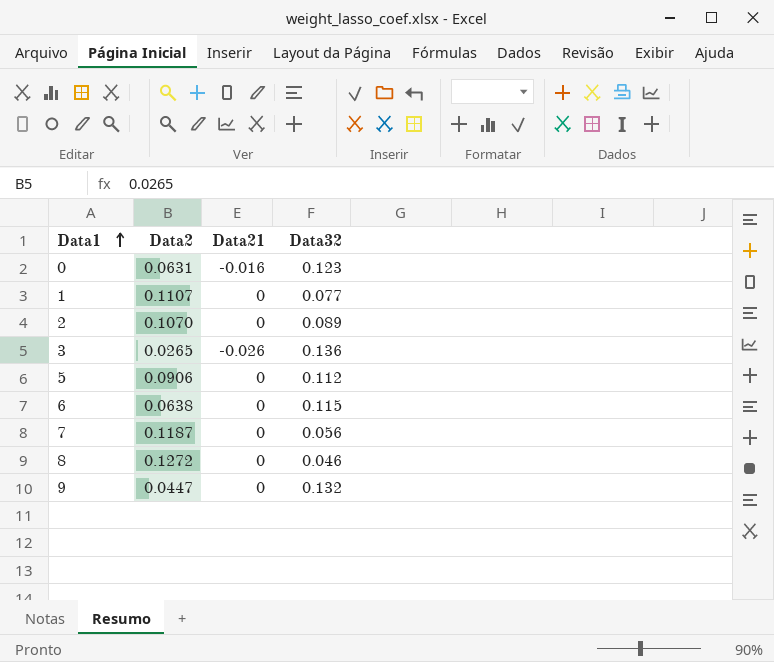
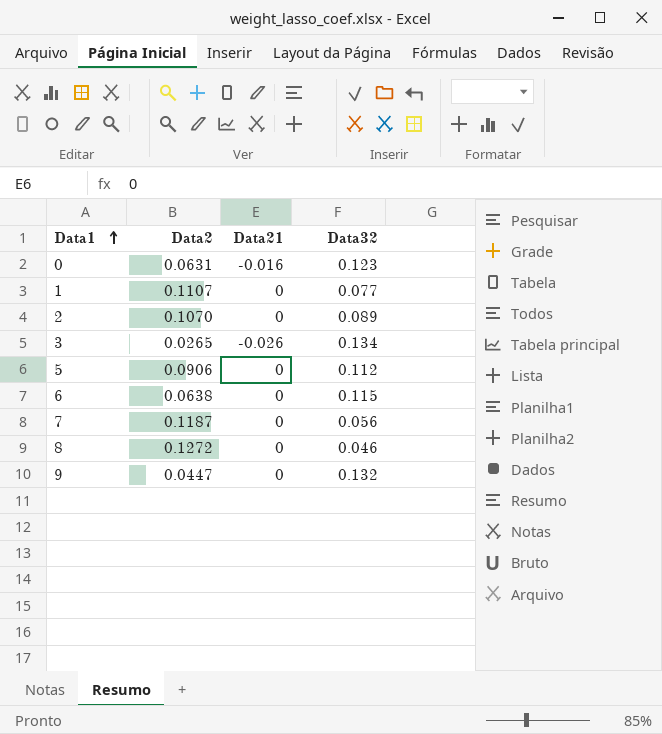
3 | Data32: 0.136 -> 0.134

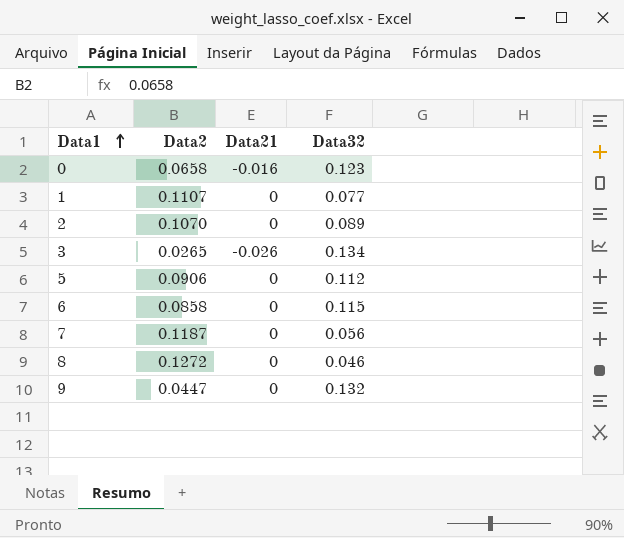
0 | Data2: 0.0631 -> 0.0658
6 | Data2: 0.0638 -> 0.0858

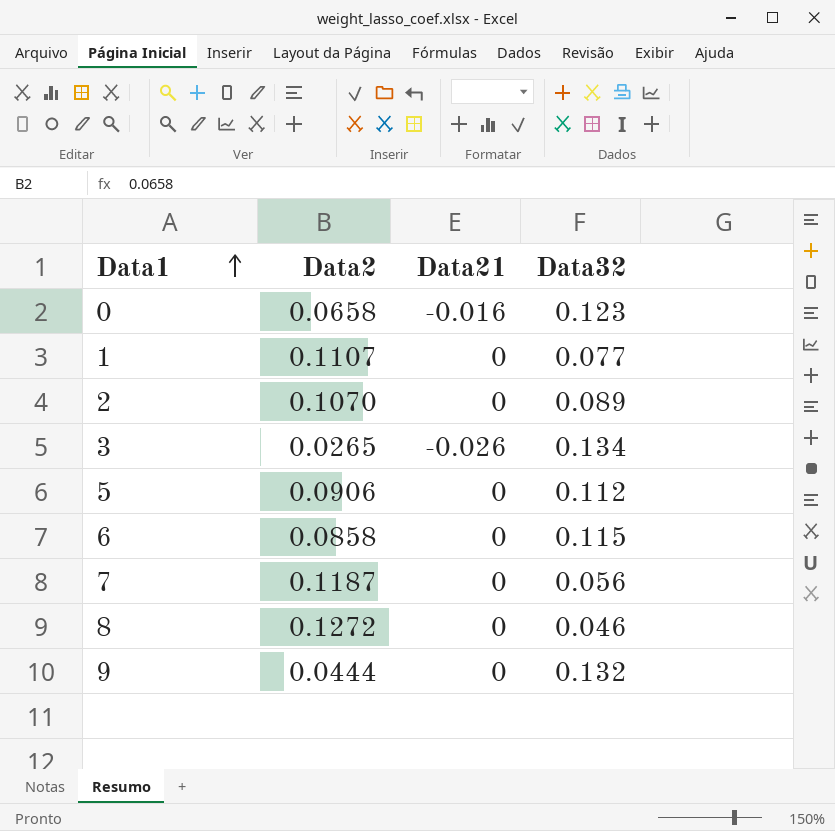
9 | Data2: 0.0447 -> 0.0444

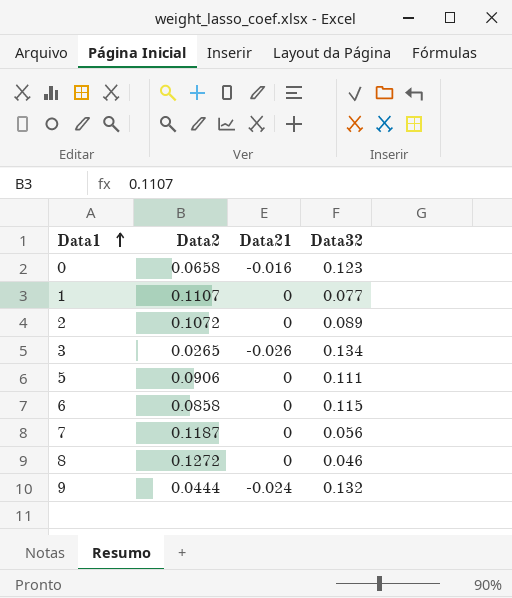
2 | Data2: 0.1070 -> 0.1072
5 | Data32: 0.112 -> 0.111
9 | Data21: 0 -> -0.024

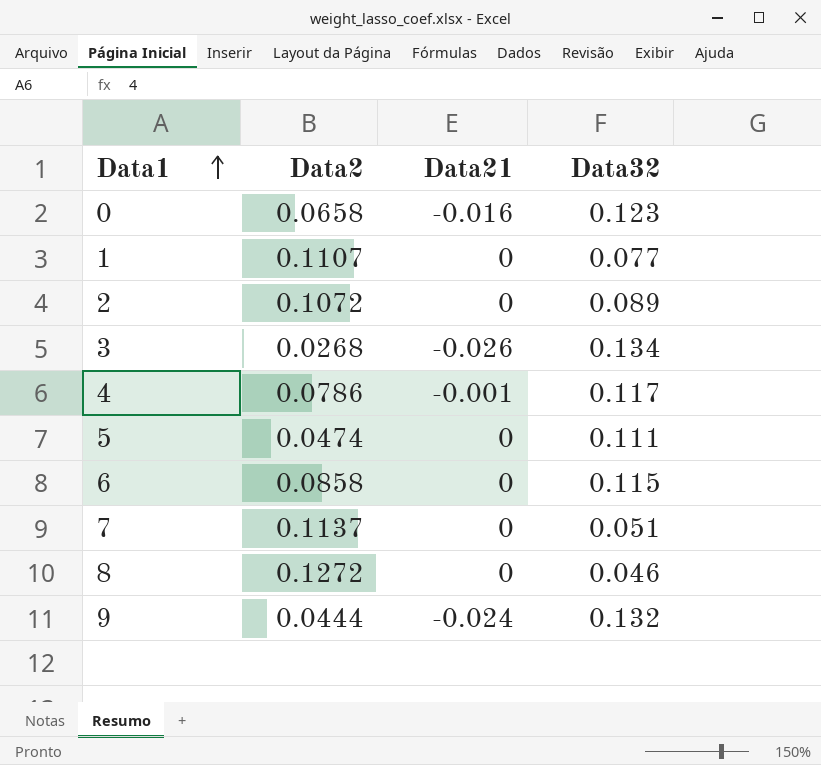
3 | Data2: 0.0265 -> 0.0268
row 4: none -> 0.0786 | -0.001 | 0.117
5 | Data2: 0.0906 -> 0.0474
7 | Data2: 0.1187 -> 0.1137
7 | Data32: 0.056 -> 0.051

